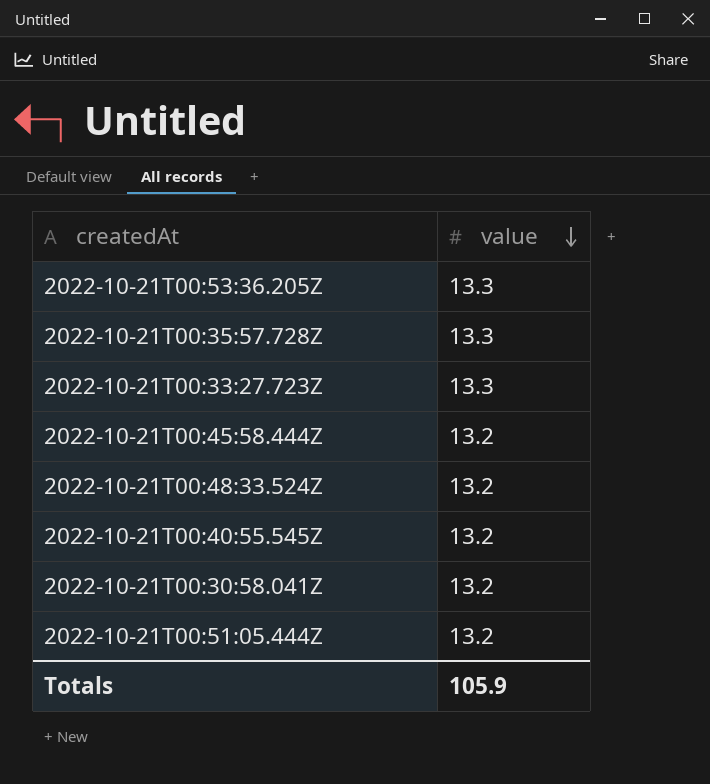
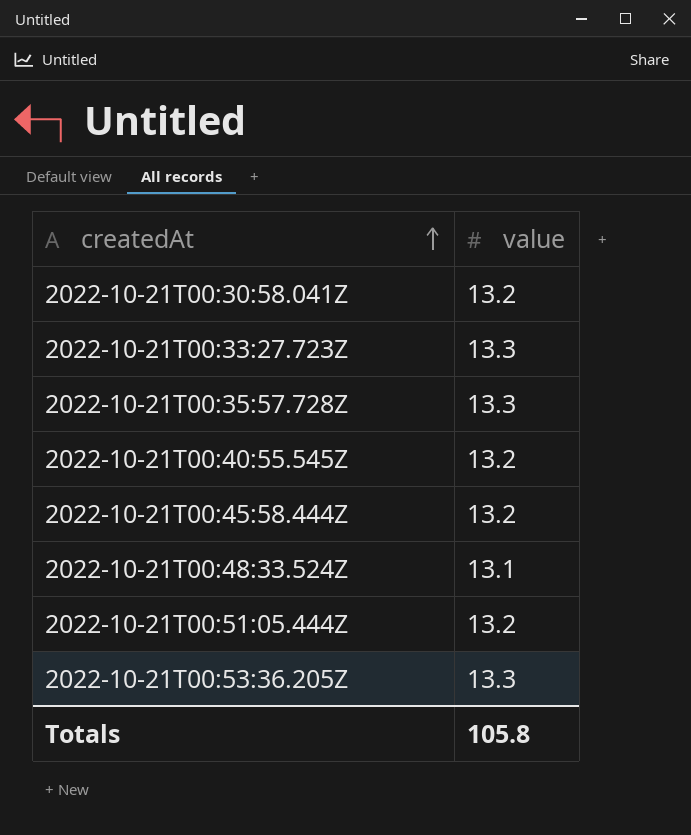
row order: value descending -> createdAt ascending
2022-10-21T00:48:33.524Z | value: 13.2 -> 13.1
Totals | value: 105.9 -> 105.8

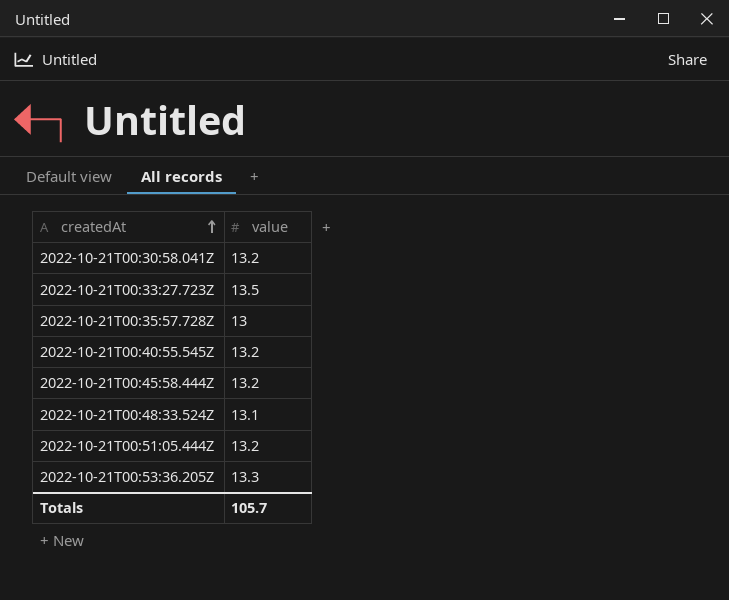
2022-10-21T00:33:27.723Z | value: 13.3 -> 13.5
2022-10-21T00:35:57.728Z | value: 13.3 -> 13
Totals | value: 105.8 -> 105.7

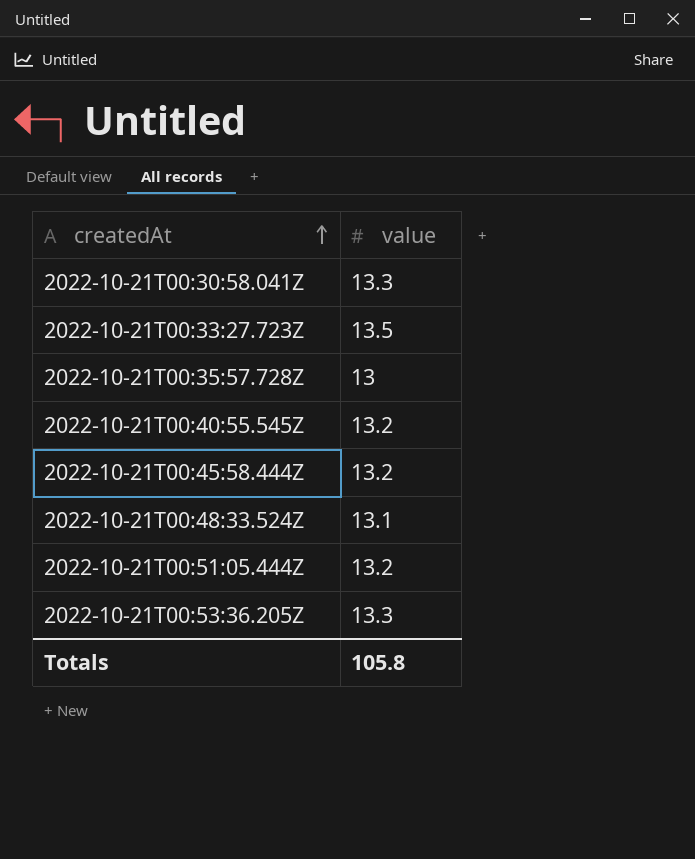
2022-10-21T00:30:58.041Z | value: 13.2 -> 13.3
Totals | value: 105.7 -> 105.8

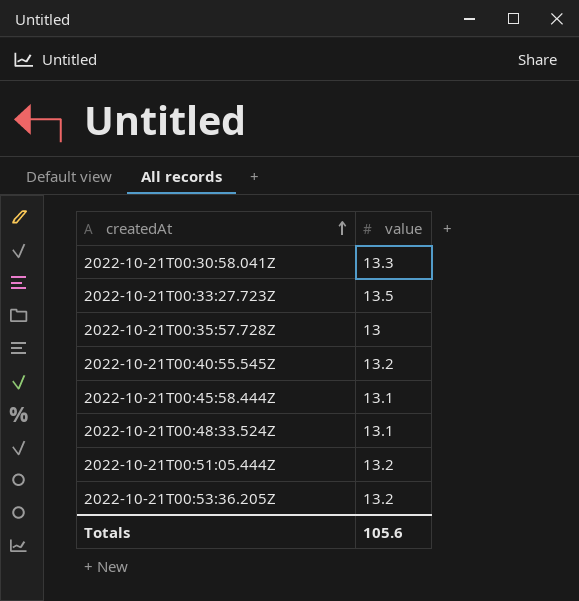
2022-10-21T00:45:58.444Z | value: 13.2 -> 13.1
2022-10-21T00:53:36.205Z | value: 13.3 -> 13.2
Totals | value: 105.8 -> 105.6

